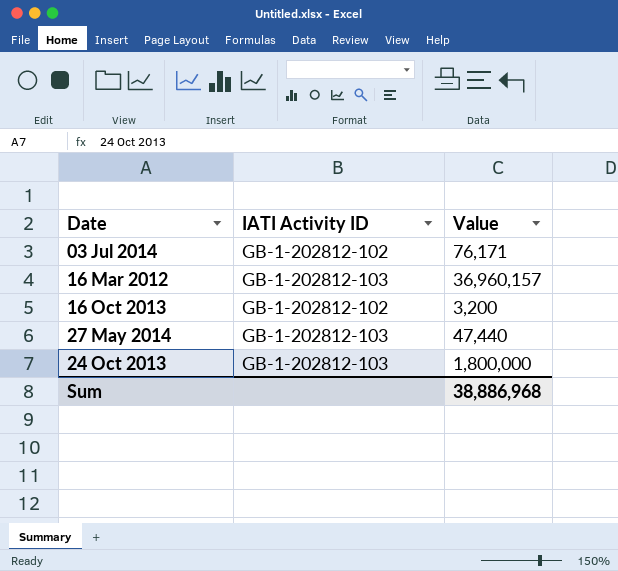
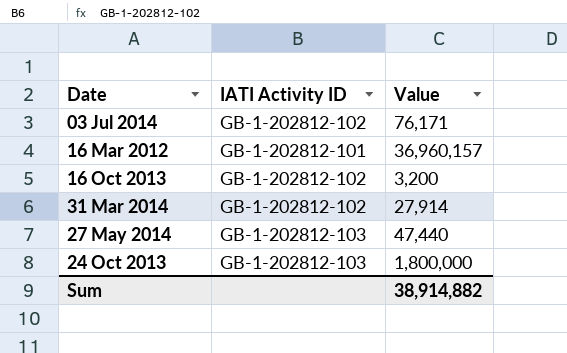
16 Mar 2012 | IATI Activity ID: GB-1-202812-103 -> GB-1-202812-101
row 31 Mar 2014: none -> GB-1-202812-102 | 27,914
Sum | Value: 38,886,968 -> 38,914,882

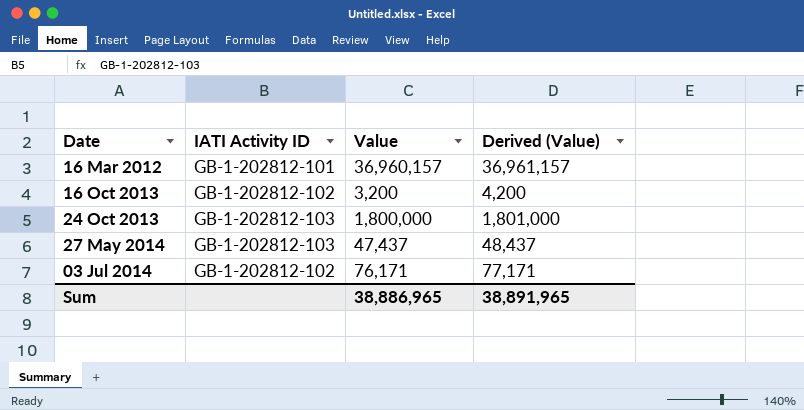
row order: none -> Date ascending
column Derived (Value) | formula: none -> [Value] + 1000
row 31 Mar 2014: GB-1-202812-102 | 27,914 -> none
27 May 2014 | Value: 47,440 -> 47,437
Sum | Value: 38,914,882 -> 38,886,965

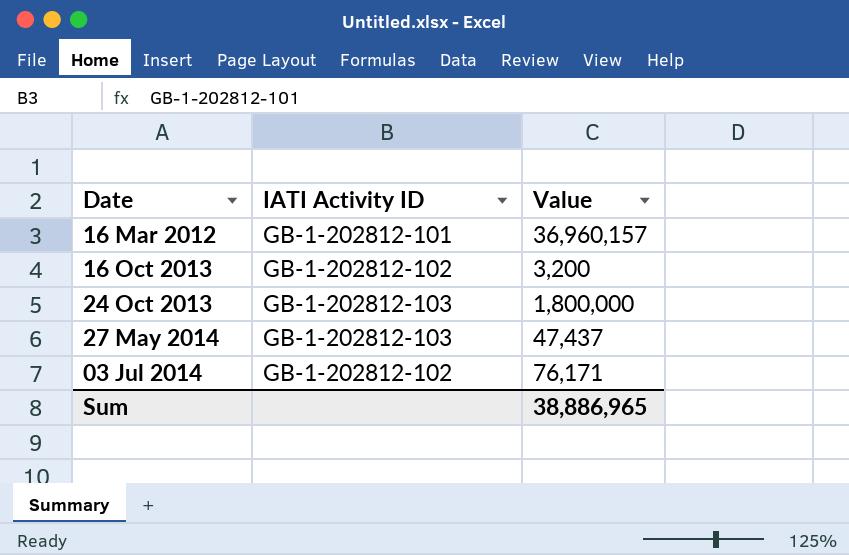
column Derived (Value) | formula: [Value] + 1000 -> none

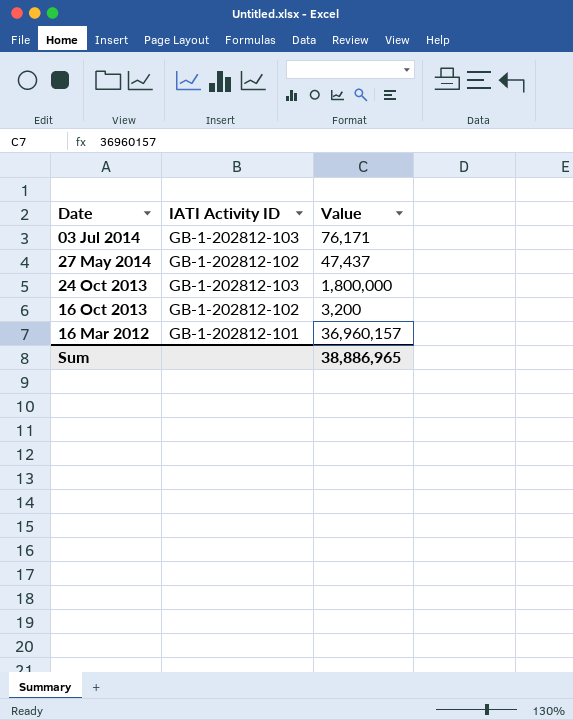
row order: Date ascending -> Date descending
03 Jul 2014 | IATI Activity ID: GB-1-202812-102 -> GB-1-202812-103
27 May 2014 | IATI Activity ID: GB-1-202812-103 -> GB-1-202812-102

